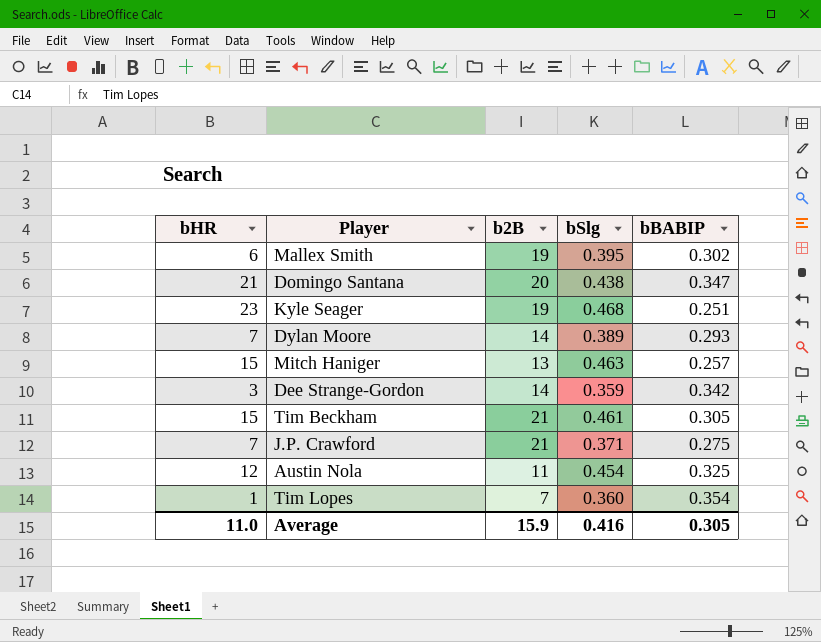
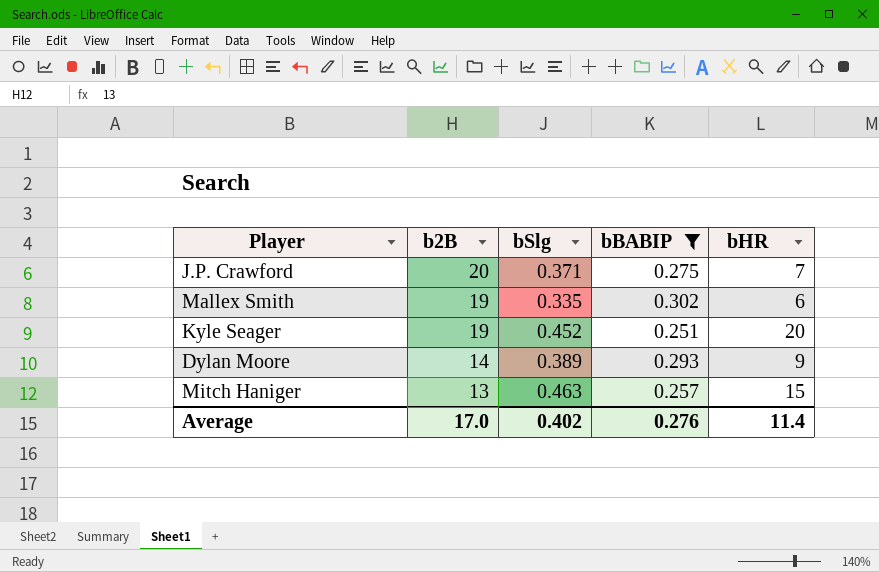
filter: none -> bBABIP <= 0.302
row order: none -> b2B descending
column bHR | position: 1 -> 5
J.P. Crawford | b2B: 21 -> 20
Mallex Smith | bSlg: 0.395 -> 0.335
Kyle Seager | bSlg: 0.468 -> 0.452
Kyle Seager | bHR: 23 -> 20
Dylan Moore | bHR: 7 -> 9
Average | b2B: 15.9 -> 17.0
Average | bSlg: 0.416 -> 0.402
Average | bBABIP: 0.305 -> 0.276
Average | bHR: 11.0 -> 11.4

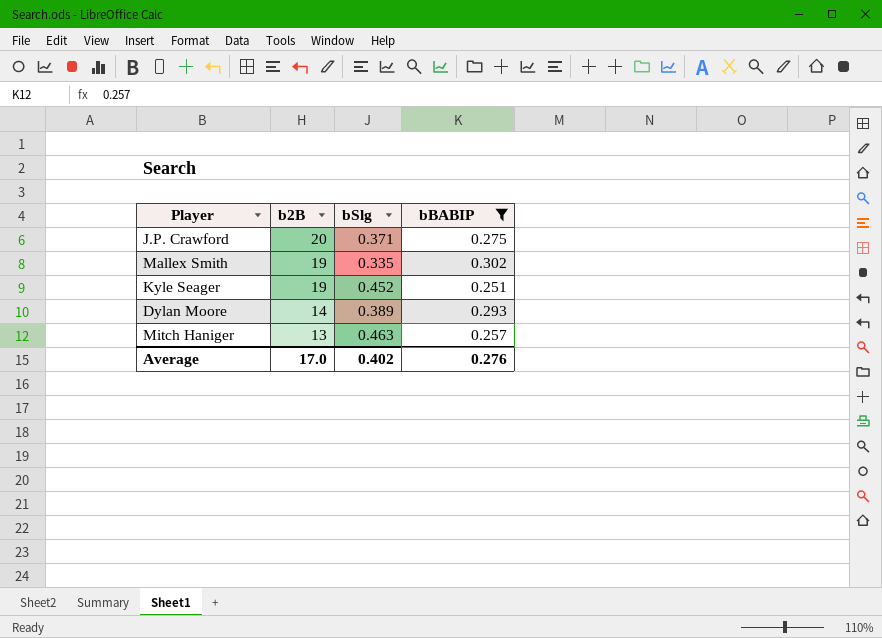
column bHR | position: 5 -> none

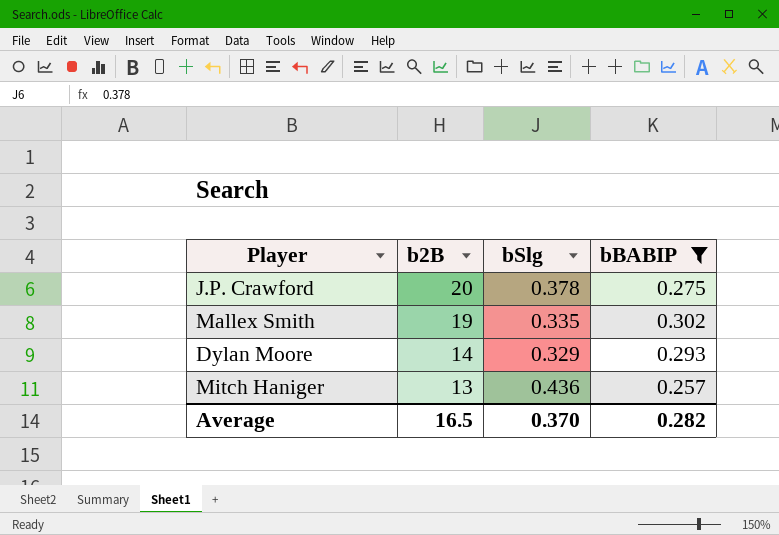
row Kyle Seager: 19 | 0.452 | 0.251 -> none
J.P. Crawford | bSlg: 0.371 -> 0.378
Dylan Moore | bSlg: 0.389 -> 0.329
Mitch Haniger | bSlg: 0.463 -> 0.436
Average | b2B: 17.0 -> 16.5
Average | bSlg: 0.402 -> 0.370
Average | bBABIP: 0.276 -> 0.282

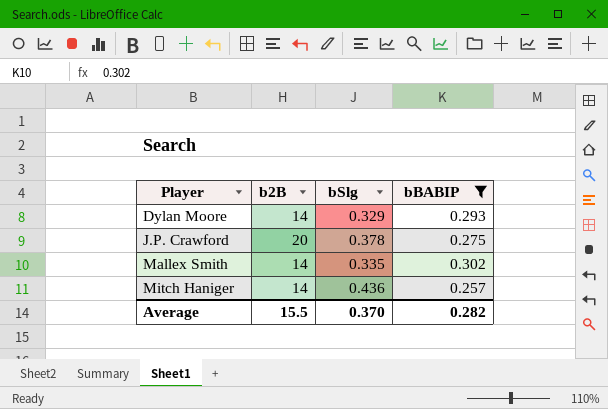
row order: b2B descending -> Player ascending
Mallex Smith | b2B: 19 -> 14
Mitch Haniger | b2B: 13 -> 14
Average | b2B: 16.5 -> 15.5

